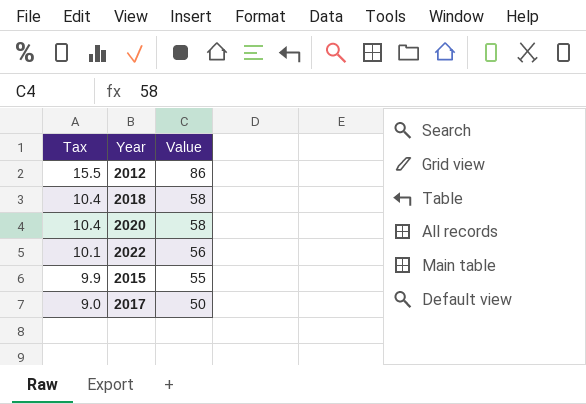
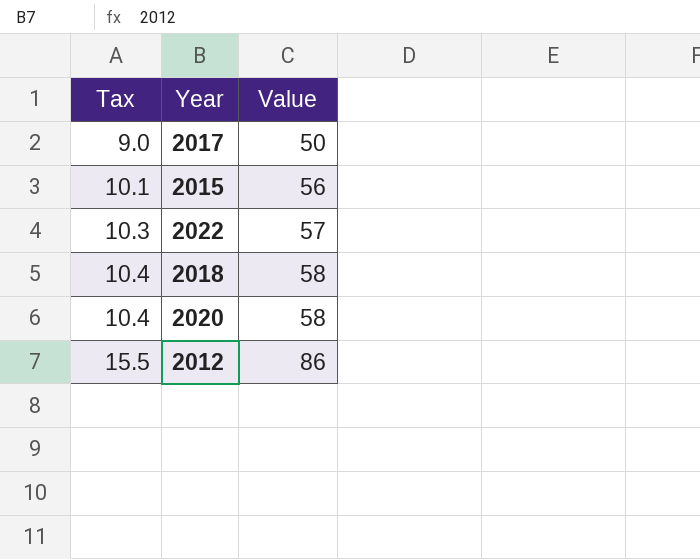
row order: Tax descending -> Tax ascending
2015 | Tax: 9.9 -> 10.1
2015 | Value: 55 -> 56
2022 | Tax: 10.1 -> 10.3
2022 | Value: 56 -> 57

